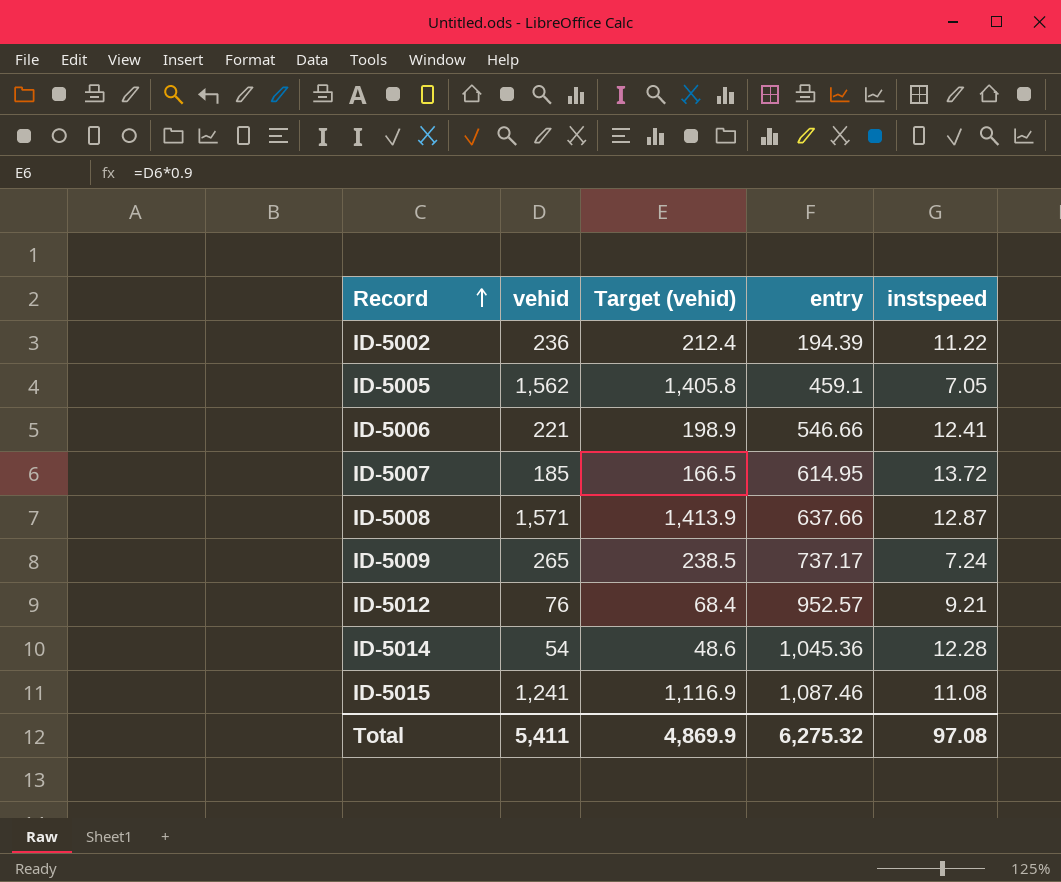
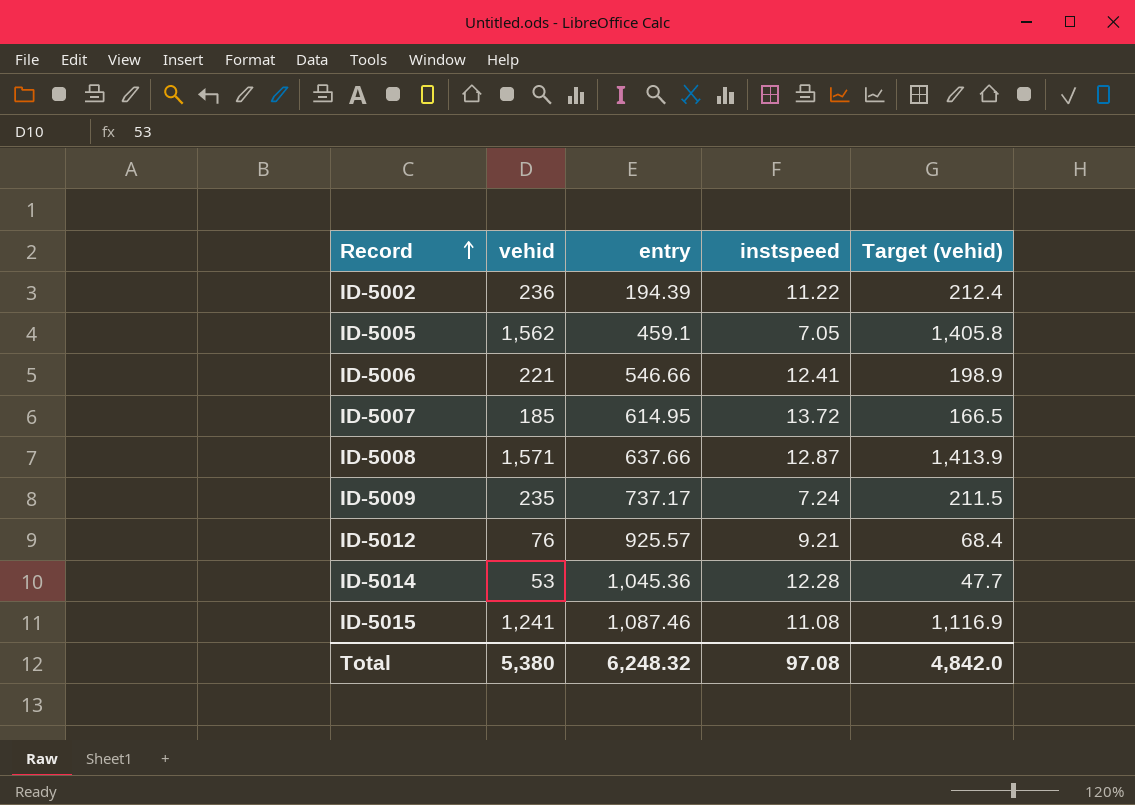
column Target (vehid) | position: 3 -> 5
ID-5009 | vehid: 265 -> 235
ID-5009 | Target (vehid): 238.5 -> 211.5
ID-5012 | entry: 952.57 -> 925.57
ID-5014 | vehid: 54 -> 53
ID-5014 | Target (vehid): 48.6 -> 47.7
Total | vehid: 5,411 -> 5,380
Total | entry: 6,275.32 -> 6,248.32
Total | Target (vehid): 4,869.9 -> 4,842.0

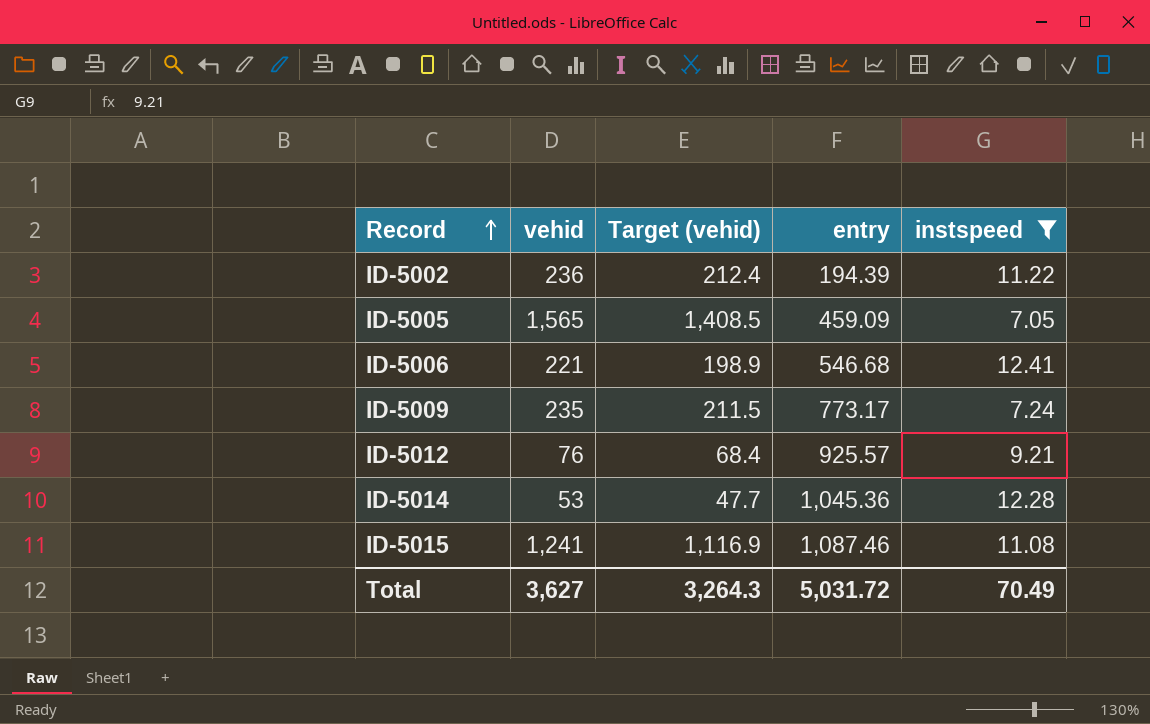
filter: none -> instspeed <= 12.41
column Target (vehid) | position: 5 -> 3
ID-5005 | vehid: 1,562 -> 1,565
ID-5005 | Target (vehid): 1,405.8 -> 1,408.5
ID-5005 | entry: 459.1 -> 459.09
ID-5006 | entry: 546.66 -> 546.68
ID-5009 | entry: 737.17 -> 773.17
Total | vehid: 5,380 -> 3,627
Total | Target (vehid): 4,842.0 -> 3,264.3
Total | entry: 6,248.32 -> 5,031.72
Total | instspeed: 97.08 -> 70.49

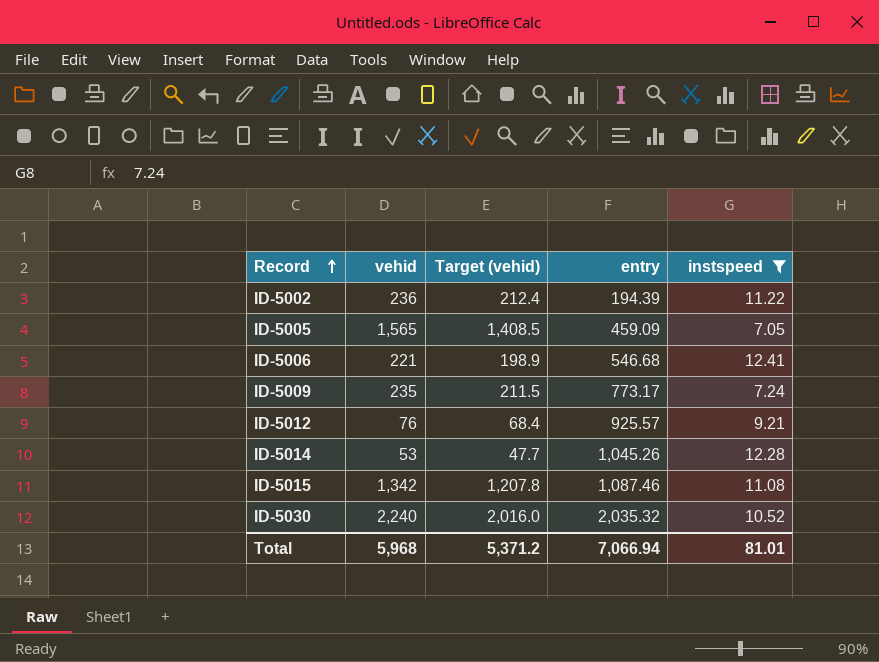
ID-5014 | entry: 1,045.36 -> 1,045.26
ID-5015 | vehid: 1,241 -> 1,342
ID-5015 | Target (vehid): 1,116.9 -> 1,207.8
row ID-5030: none -> 2,240 | 2,016.0 | 2,035.32 | 10.52
Total | vehid: 3,627 -> 5,968
Total | Target (vehid): 3,264.3 -> 5,371.2
Total | entry: 5,031.72 -> 7,066.94
Total | instspeed: 70.49 -> 81.01

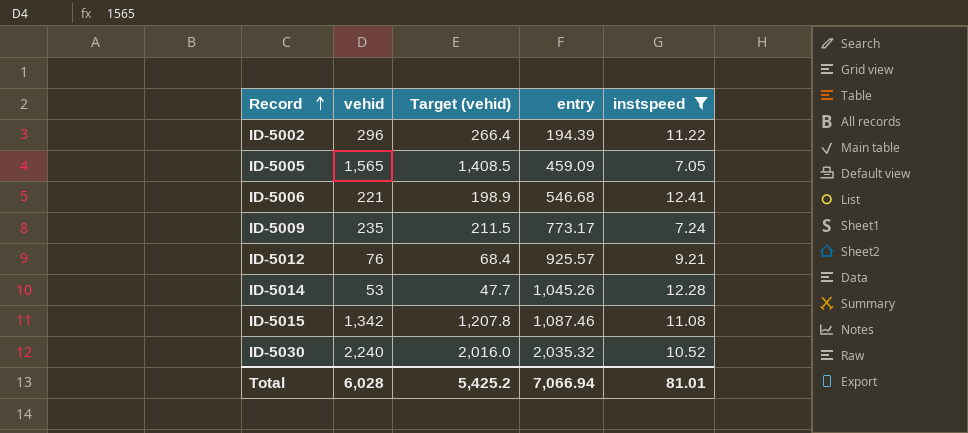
ID-5002 | vehid: 236 -> 296
ID-5002 | Target (vehid): 212.4 -> 266.4
Total | vehid: 5,968 -> 6,028
Total | Target (vehid): 5,371.2 -> 5,425.2

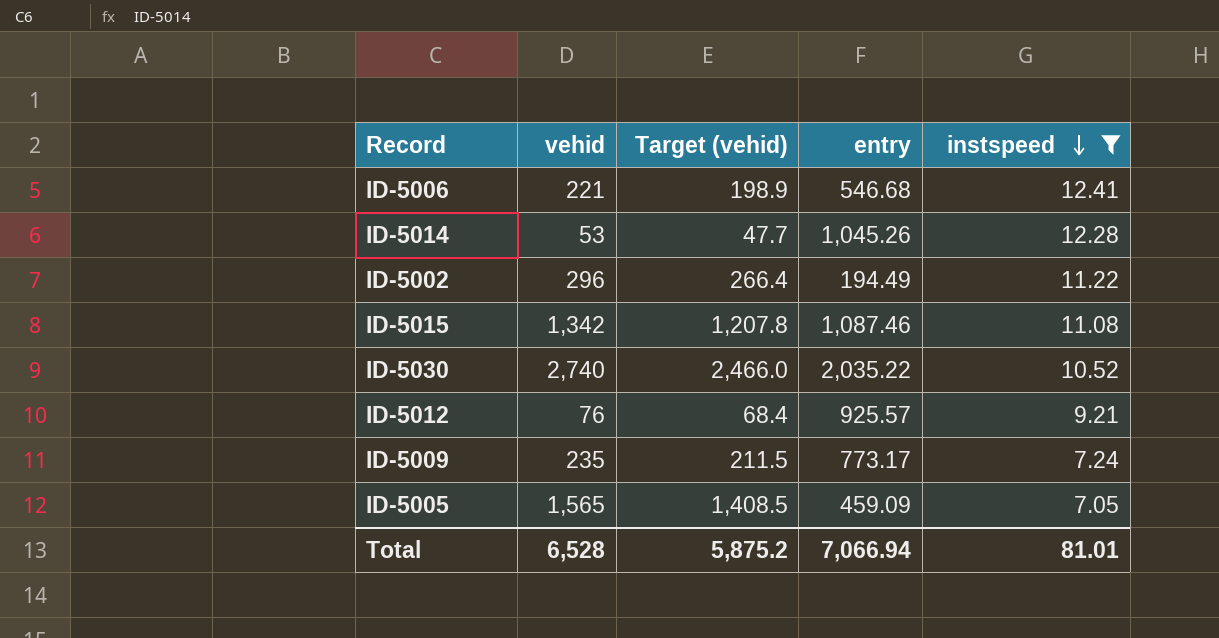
row order: Record ascending -> instspeed descending
ID-5002 | entry: 194.39 -> 194.49
ID-5030 | vehid: 2,240 -> 2,740
ID-5030 | Target (vehid): 2,016.0 -> 2,466.0
ID-5030 | entry: 2,035.32 -> 2,035.22
Total | vehid: 6,028 -> 6,528
Total | Target (vehid): 5,425.2 -> 5,875.2

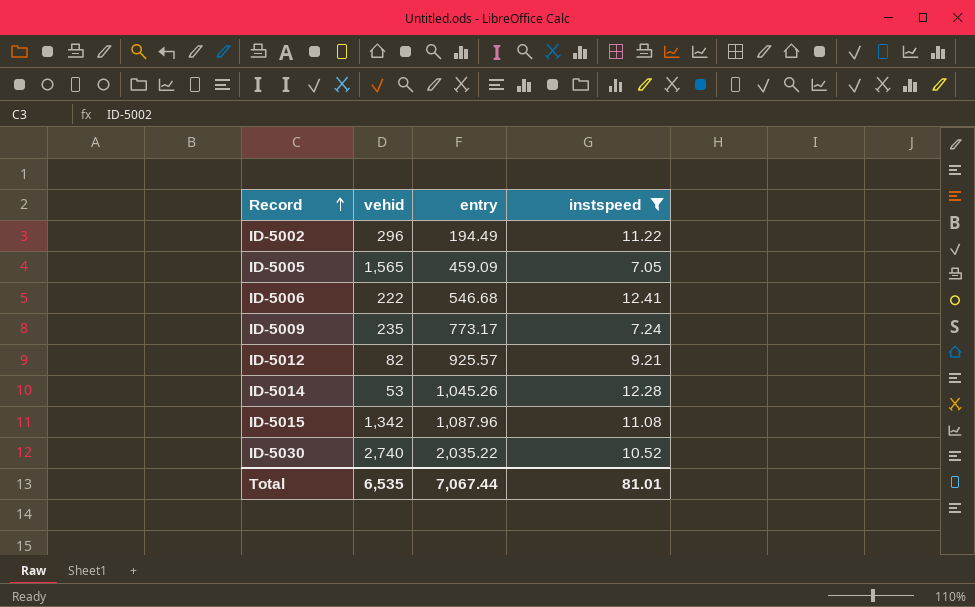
row order: instspeed descending -> Record ascending
column Target (vehid) | formula: [vehid] * 0.9 -> none
ID-5006 | vehid: 221 -> 222
ID-5012 | vehid: 76 -> 82
ID-5015 | entry: 1,087.46 -> 1,087.96
Total | vehid: 6,528 -> 6,535
Total | entry: 7,066.94 -> 7,067.44

